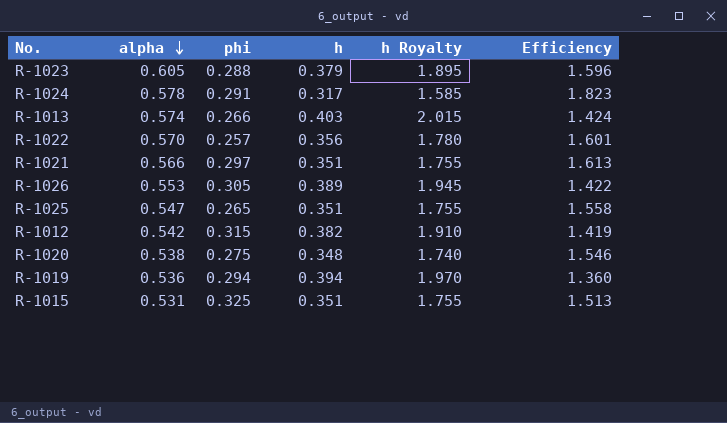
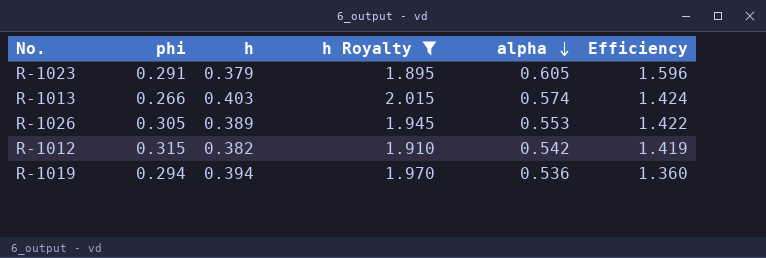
filter: none -> h Royalty >= 1.895
column alpha | position: 2 -> 5
R-1023 | phi: 0.288 -> 0.291

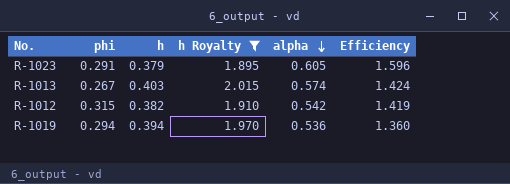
row R-1026: 0.305 | 0.389 | 1.945 | 0.553 | 1.422 -> none
R-1013 | phi: 0.266 -> 0.267

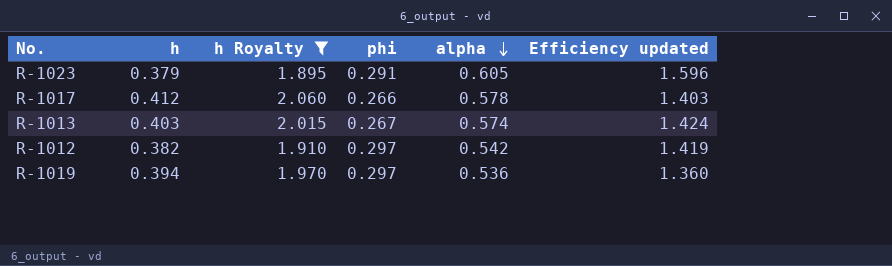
column phi | position: 2 -> 4
column name: Efficiency -> Efficiency updated
row R-1017: none -> 0.412 | 2.060 | 0.266 | 0.578 | 1.403
R-1012 | phi: 0.315 -> 0.297
R-1019 | phi: 0.294 -> 0.297

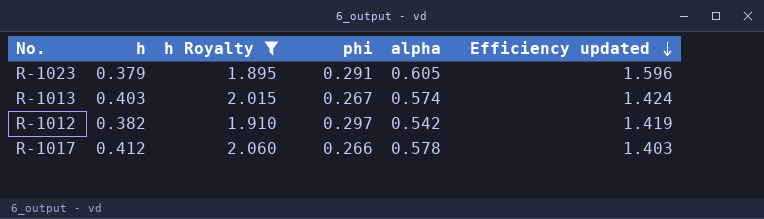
row order: alpha descending -> Efficiency updated descending
row R-1019: 0.394 | 1.970 | 0.297 | 0.536 | 1.360 -> none

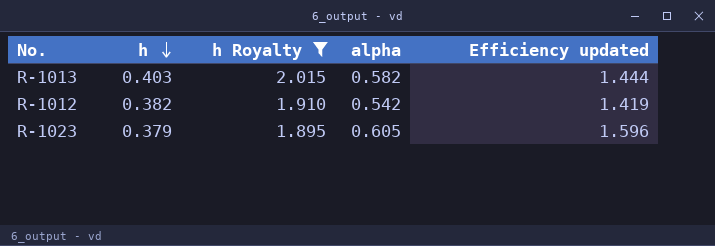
row order: Efficiency updated descending -> h descending
column phi | position: 4 -> none
row R-1017: 0.412 | 2.060 | 0.266 | 0.578 | 1.403 -> none
R-1013 | alpha: 0.574 -> 0.582
R-1013 | Efficiency updated: 1.424 -> 1.444

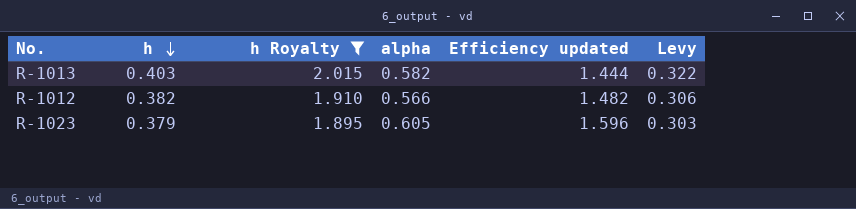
column Levy | formula: none -> [h] * 0.8
R-1012 | alpha: 0.542 -> 0.566
R-1012 | Efficiency updated: 1.419 -> 1.482

